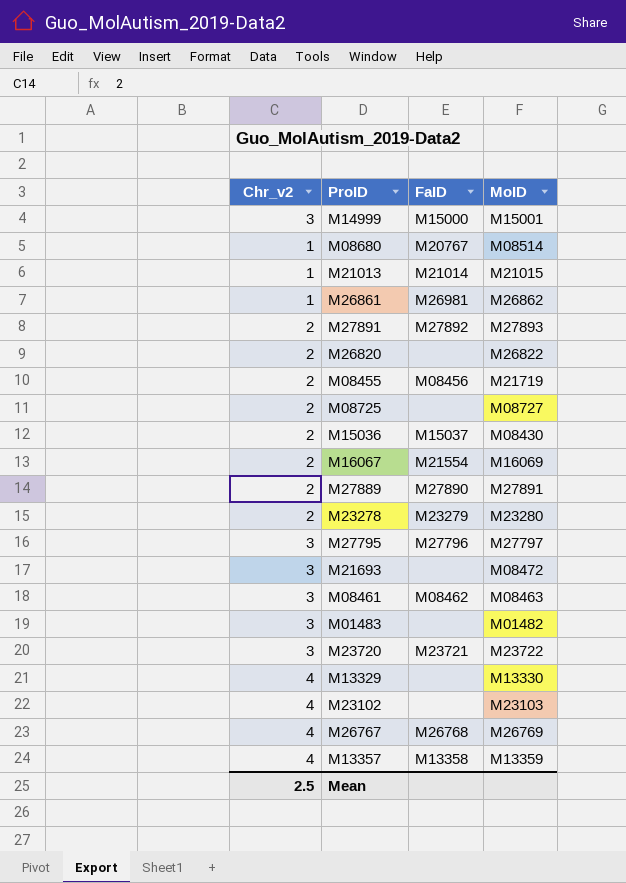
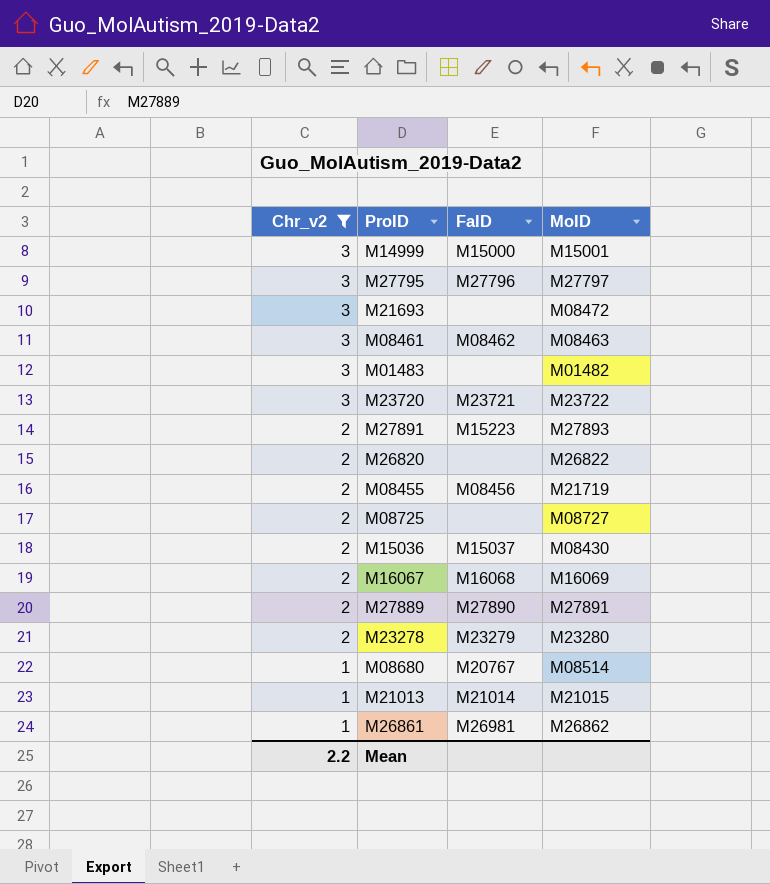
filter: none -> Chr_v2 != 4
row order: none -> Chr_v2 descending
M27891 | FaID: M27892 -> M15223
M16067 | FaID: M21554 -> M16068
Mean | Chr_v2: 2.5 -> 2.2

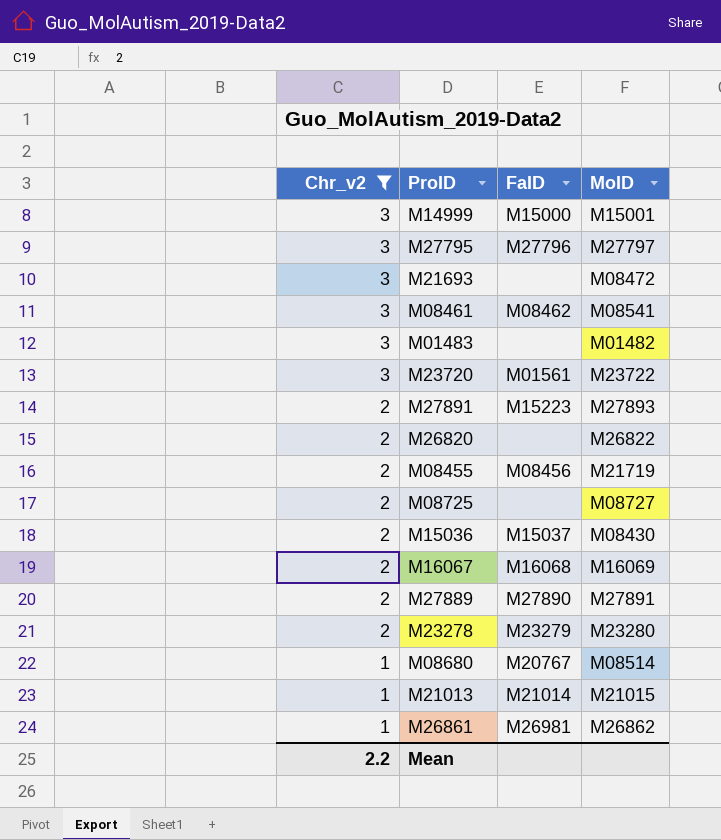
M08461 | MoID: M08463 -> M08541
M23720 | FaID: M23721 -> M01561

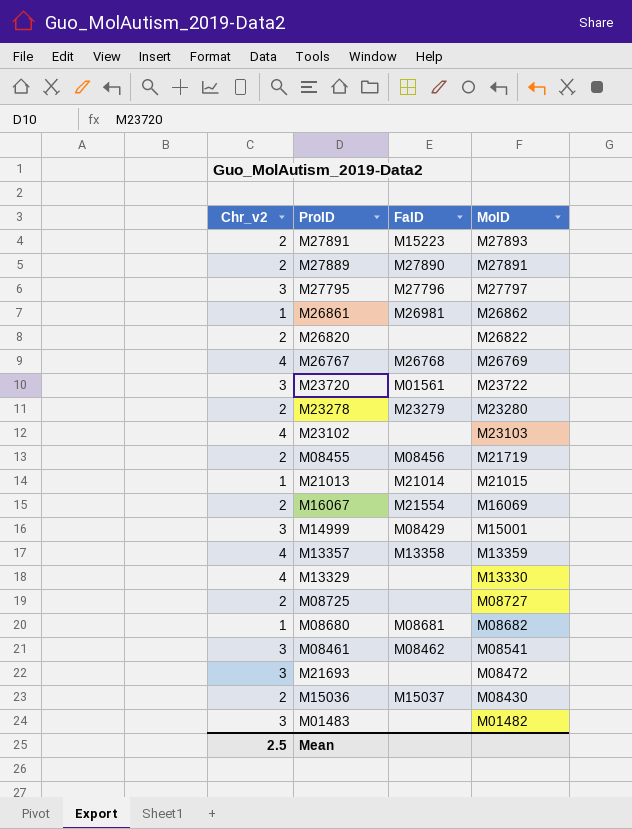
filter: Chr_v2 != 4 -> none
row order: Chr_v2 descending -> MoID descending
M16067 | FaID: M16068 -> M21554
M14999 | FaID: M15000 -> M08429
M08680 | FaID: M20767 -> M08681
M08680 | MoID: M08514 -> M08682
Mean | Chr_v2: 2.2 -> 2.5

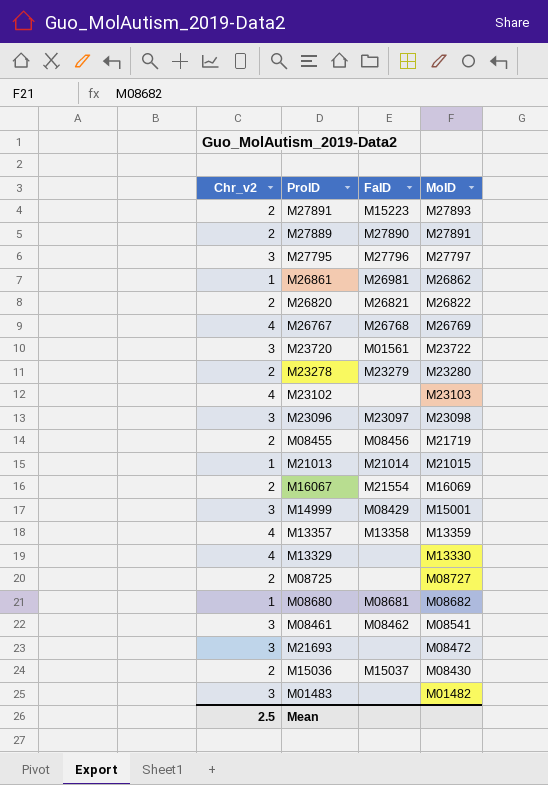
M26820 | FaID: none -> M26821
row M23096: none -> 3 | M23097 | M23098

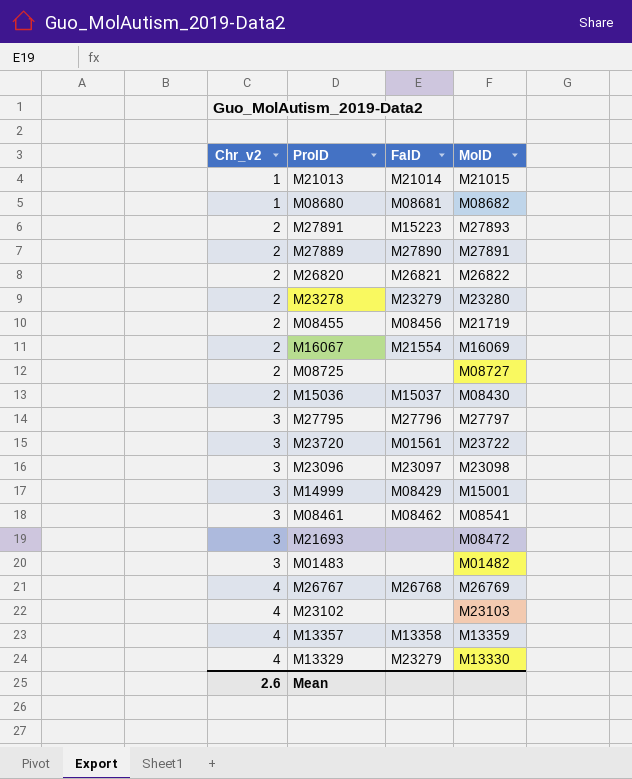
row order: MoID descending -> Chr_v2 ascending
row M26861: 1 | M26981 | M26862 -> none
M13329 | FaID: none -> M23279
Mean | Chr_v2: 2.5 -> 2.6

